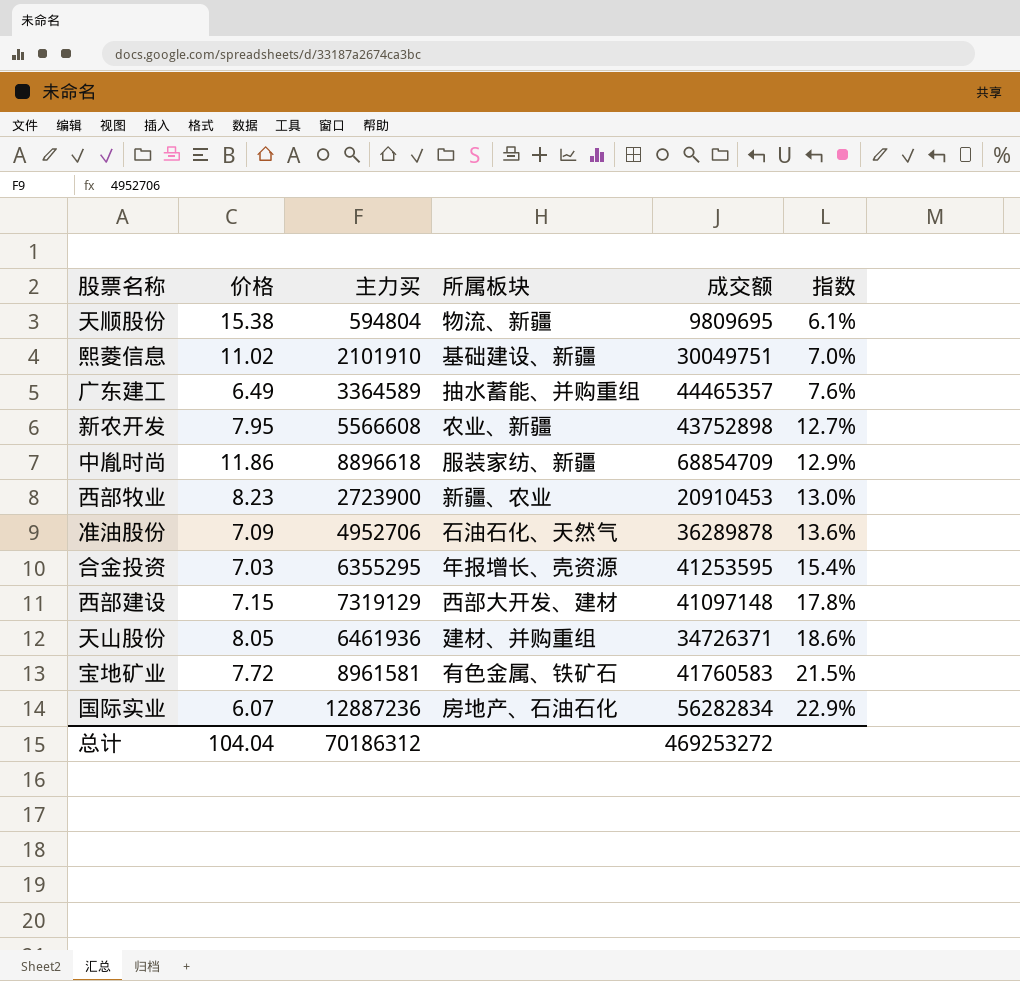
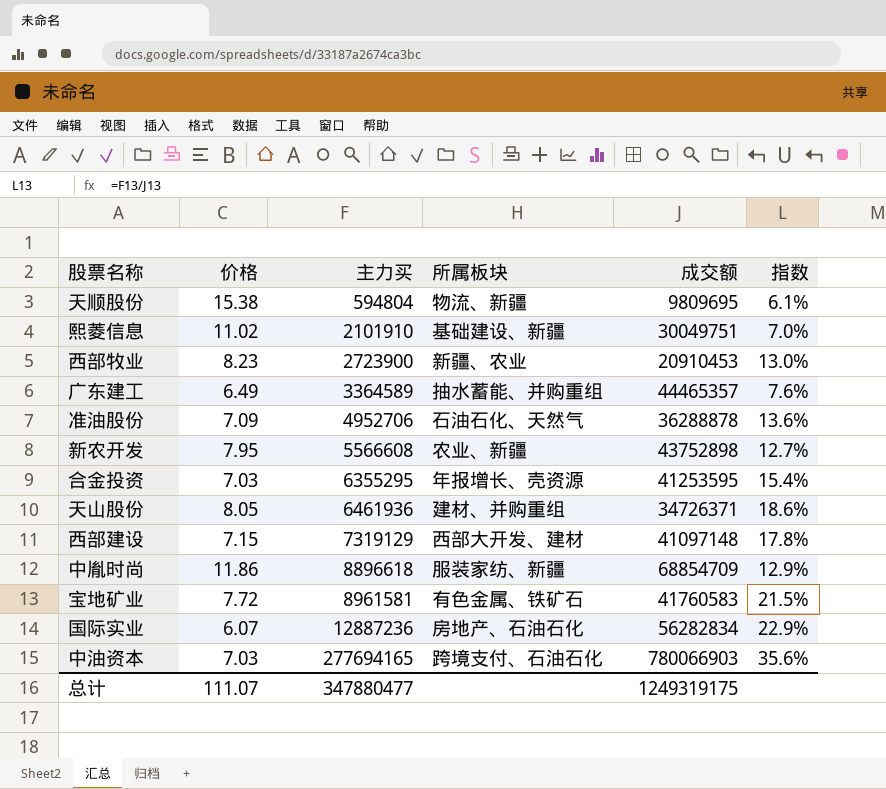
row order: 指数 ascending -> 主力买 ascending
准油股份 | 成交额: 36289878 -> 36288878
row 中油资本: none -> 7.03 | 277694165 | 跨境支付、石油石化 | 780066903 | 35.6%
总计 | 价格: 104.04 -> 111.07
总计 | 主力买: 70186312 -> 347880477
总计 | 成交额: 469253272 -> 1249319175

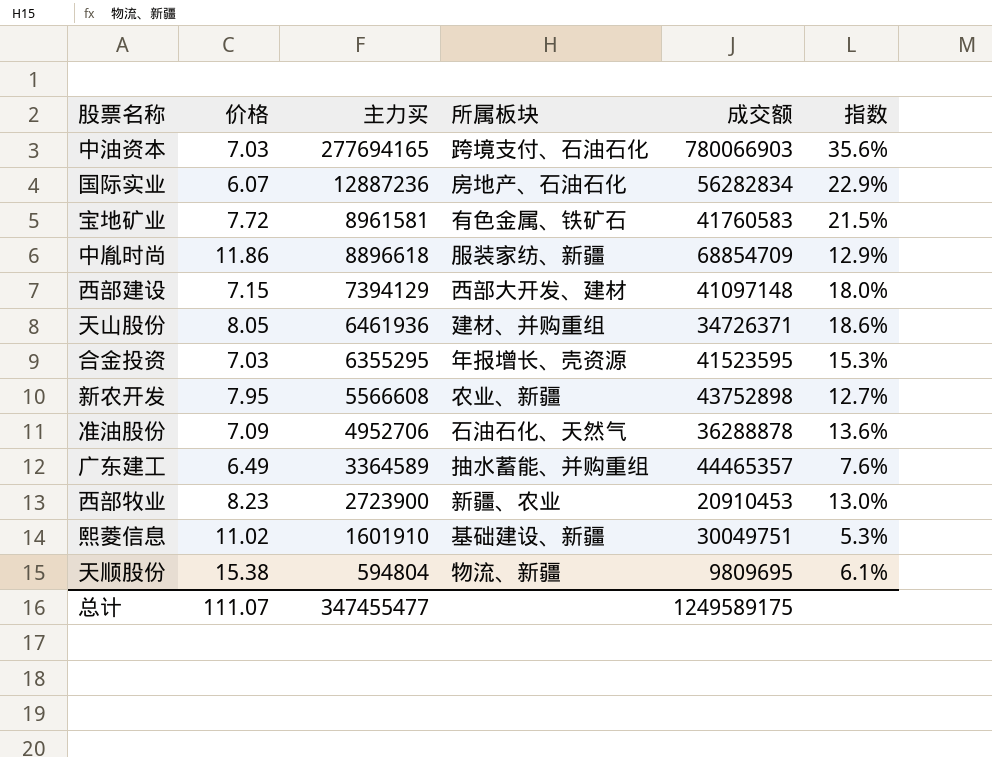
row order: 主力买 ascending -> 主力买 descending
西部建设 | 主力买: 7319129 -> 7394129
西部建设 | 指数: 17.8% -> 18.0%
合金投资 | 成交额: 41253595 -> 41523595
合金投资 | 指数: 15.4% -> 15.3%
熙菱信息 | 主力买: 2101910 -> 1601910
熙菱信息 | 指数: 7.0% -> 5.3%
总计 | 主力买: 347880477 -> 347455477
总计 | 成交额: 1249319175 -> 1249589175

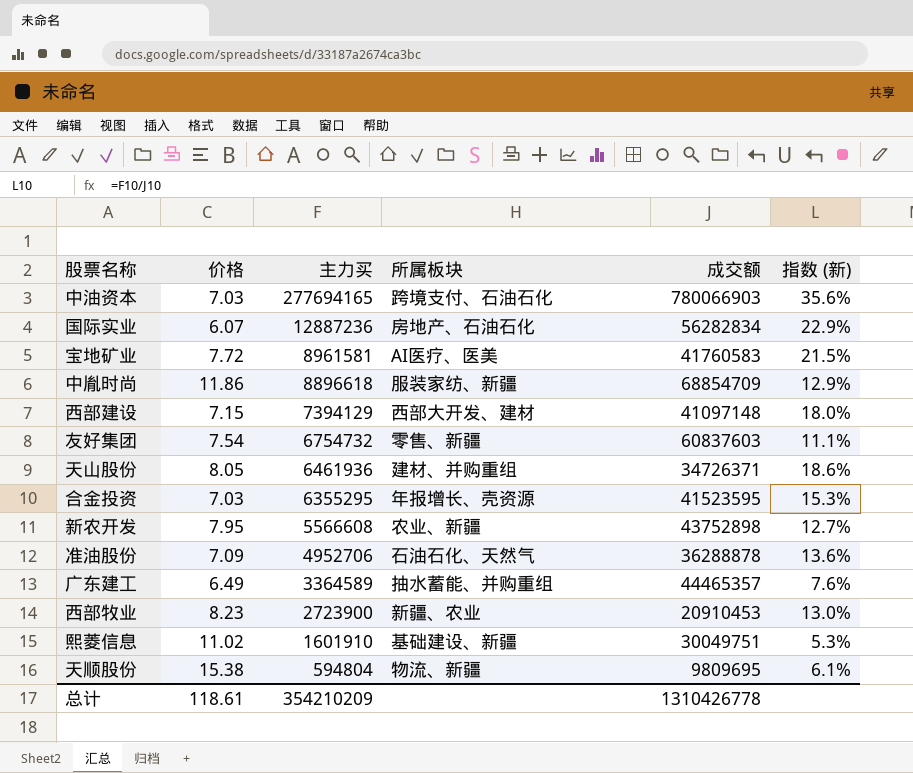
column name: 指数 -> 指数 (新)
宝地矿业 | 所属板块: 有色金属、铁矿石 -> AI医疗、医美
row 友好集团: none -> 7.54 | 6754732 | 零售、新疆 | 60837603 | 11.1%
总计 | 价格: 111.07 -> 118.61
总计 | 主力买: 347455477 -> 354210209
总计 | 成交额: 1249589175 -> 1310426778

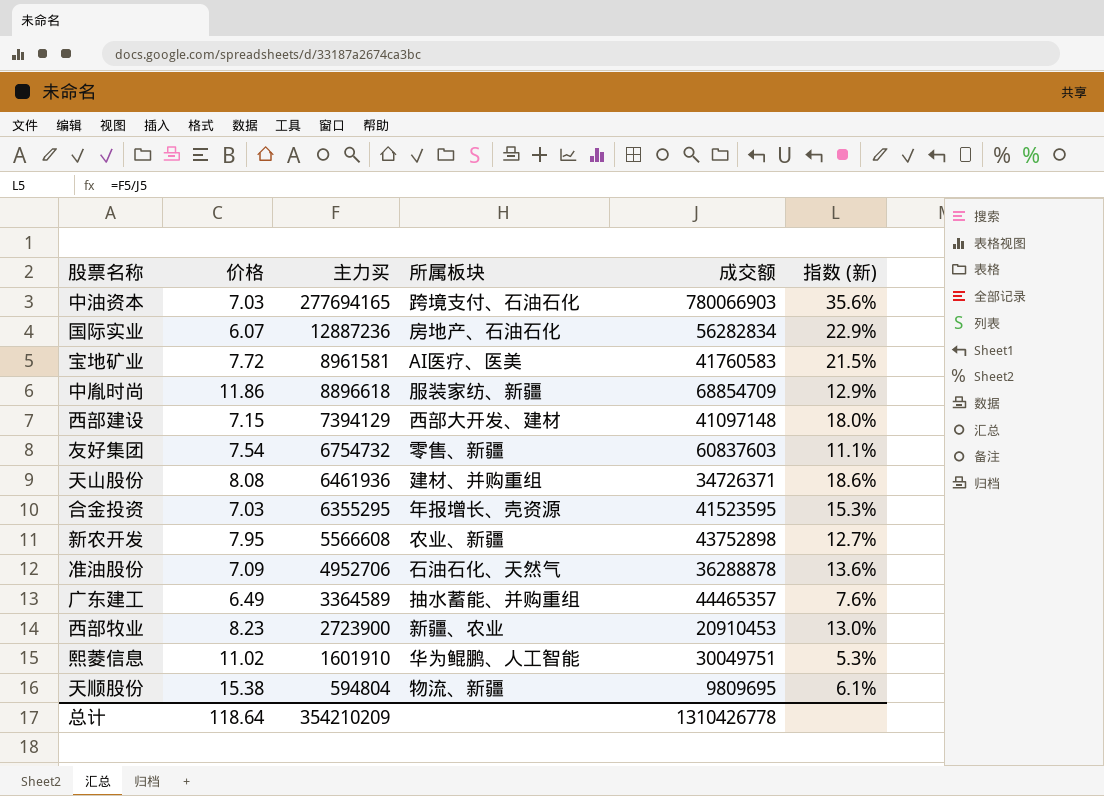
天山股份 | 价格: 8.05 -> 8.08
熙菱信息 | 所属板块: 基础建设、新疆 -> 华为鲲鹏、人工智能
总计 | 价格: 118.61 -> 118.64

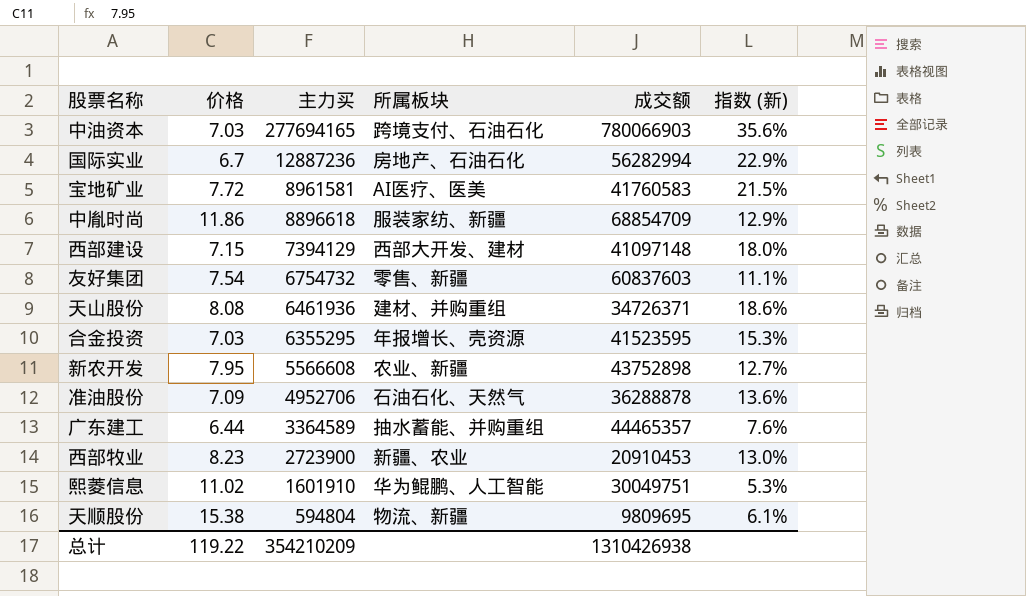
国际实业 | 价格: 6.07 -> 6.7
国际实业 | 成交额: 56282834 -> 56282994
广东建工 | 价格: 6.49 -> 6.44
总计 | 价格: 118.64 -> 119.22
总计 | 成交额: 1310426778 -> 1310426938

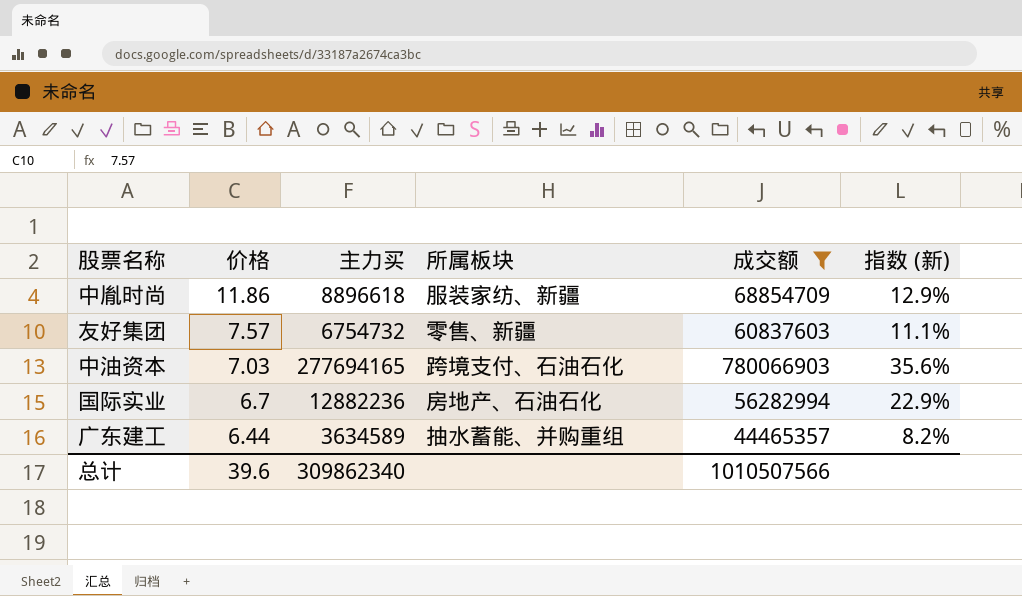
filter: none -> 成交额 >= 44465357
row order: 主力买 descending -> 价格 descending
友好集团 | 价格: 7.54 -> 7.57
国际实业 | 主力买: 12887236 -> 12882236
广东建工 | 主力买: 3364589 -> 3634589
广东建工 | 指数 (新): 7.6% -> 8.2%
总计 | 价格: 119.22 -> 39.6
总计 | 主力买: 354210209 -> 309862340
总计 | 成交额: 1310426938 -> 1010507566

